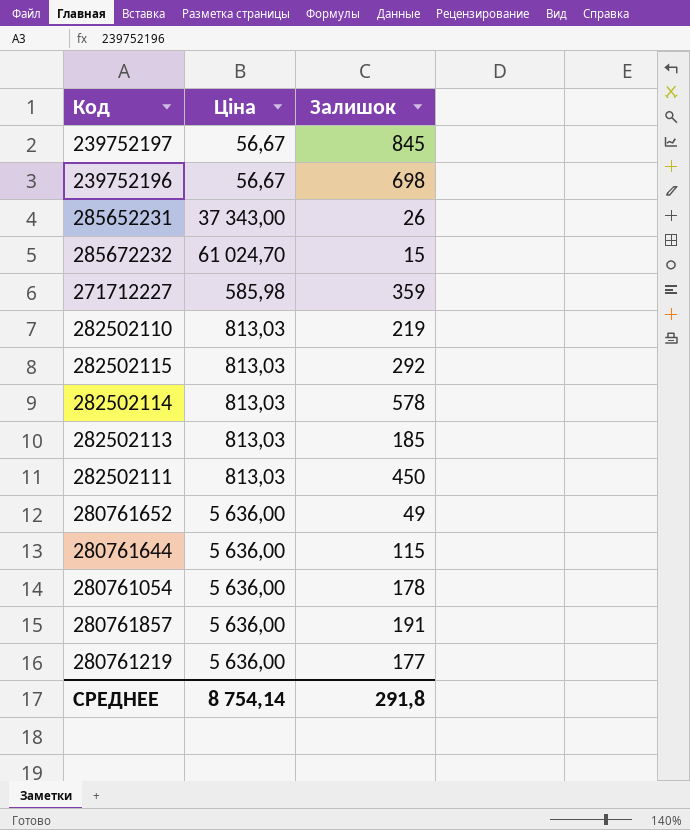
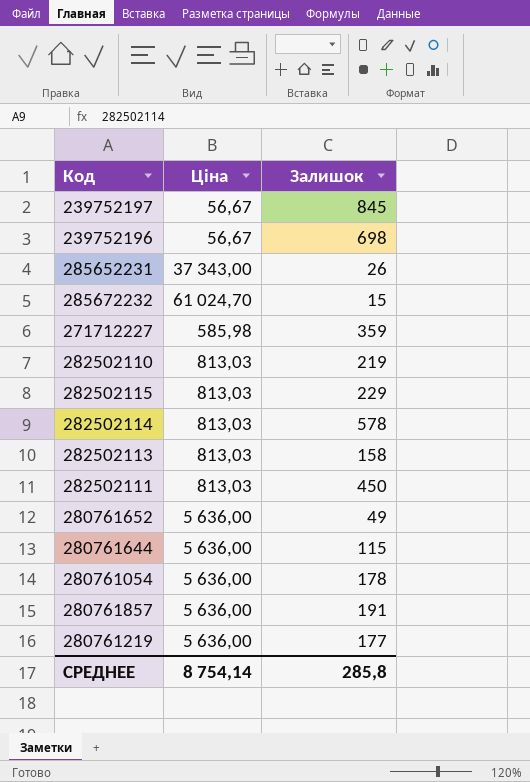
282502115 | Залишок: 292 -> 229
282502113 | Залишок: 185 -> 158
СРЕДНЕЕ | Залишок: 291,8 -> 285,8

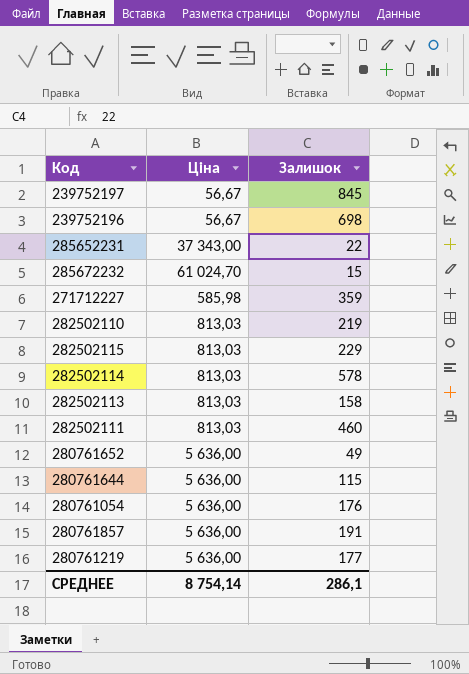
285652231 | Залишок: 26 -> 22
282502111 | Залишок: 450 -> 460
280761054 | Залишок: 178 -> 176
СРЕДНЕЕ | Залишок: 285,8 -> 286,1

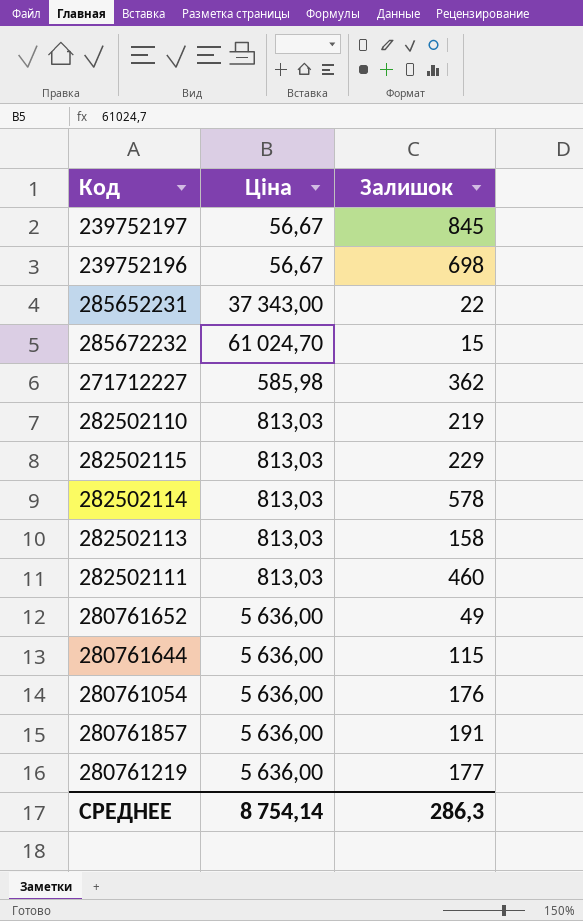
271712227 | Залишок: 359 -> 362
СРЕДНЕЕ | Залишок: 286,1 -> 286,3

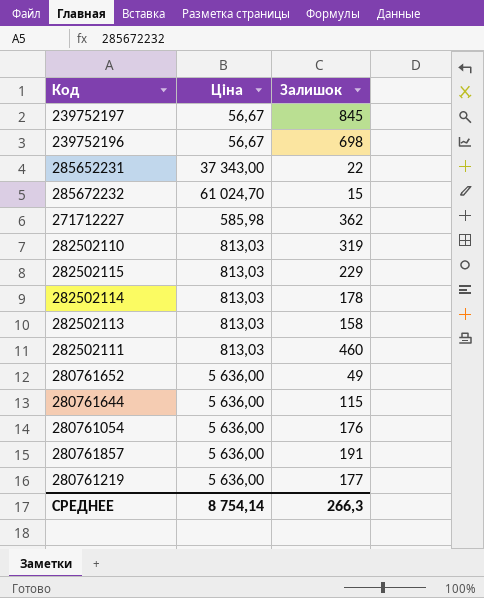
282502110 | Залишок: 219 -> 319
282502114 | Залишок: 578 -> 178
СРЕДНЕЕ | Залишок: 286,3 -> 266,3

